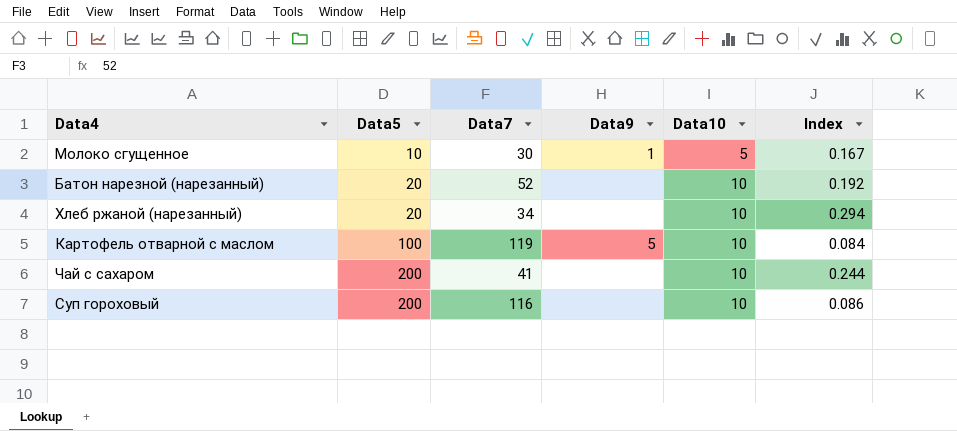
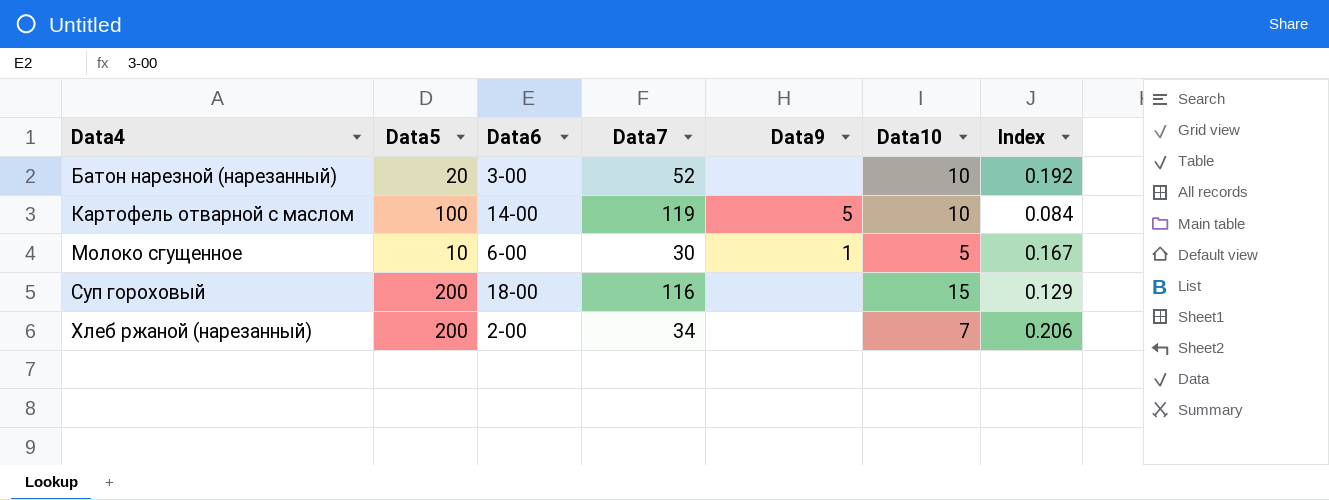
row order: Data5 ascending -> Data4 ascending
column Data6 | position: none -> 3
row Чай с сахаром: 200 | 41 | none | 10 | 0.244 -> none
Суп гороховый | Data10: 10 -> 15
Суп гороховый | Index: 0.086 -> 0.129
Хлеб ржаной (нарезанный) | Data5: 20 -> 200
Хлеб ржаной (нарезанный) | Data10: 10 -> 7
Хлеб ржаной (нарезанный) | Index: 0.294 -> 0.206

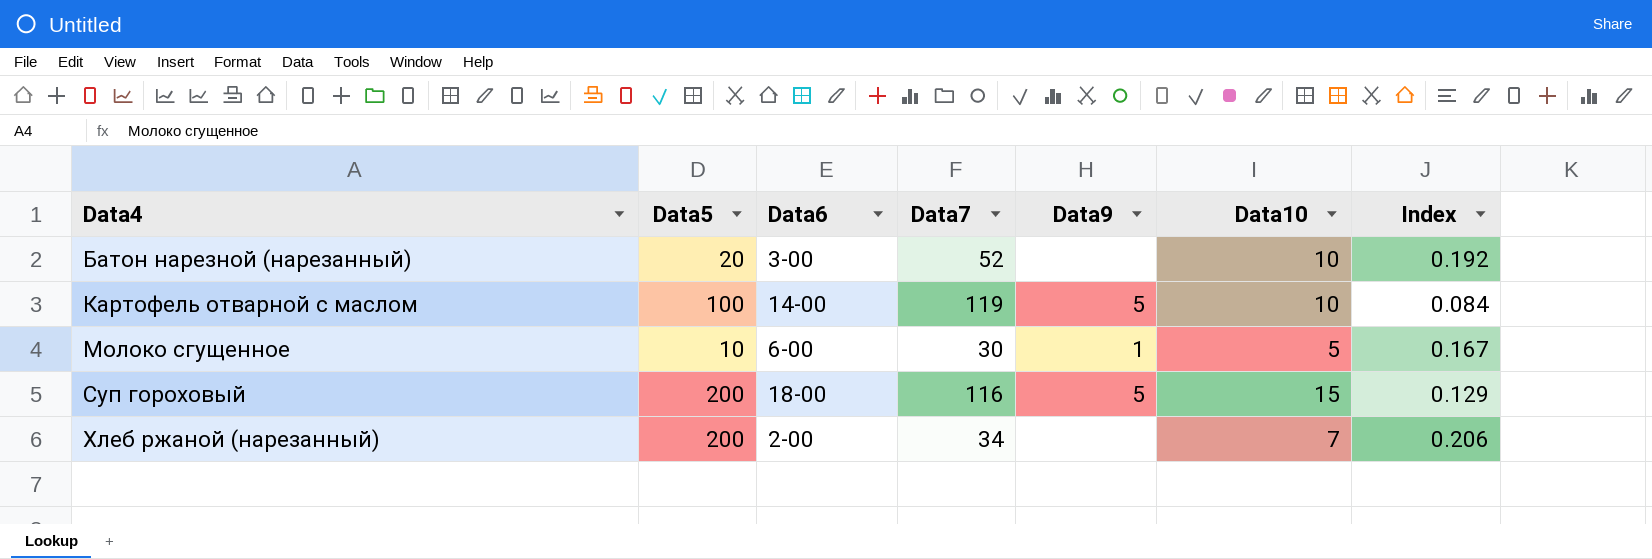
Суп гороховый | Data9: none -> 5

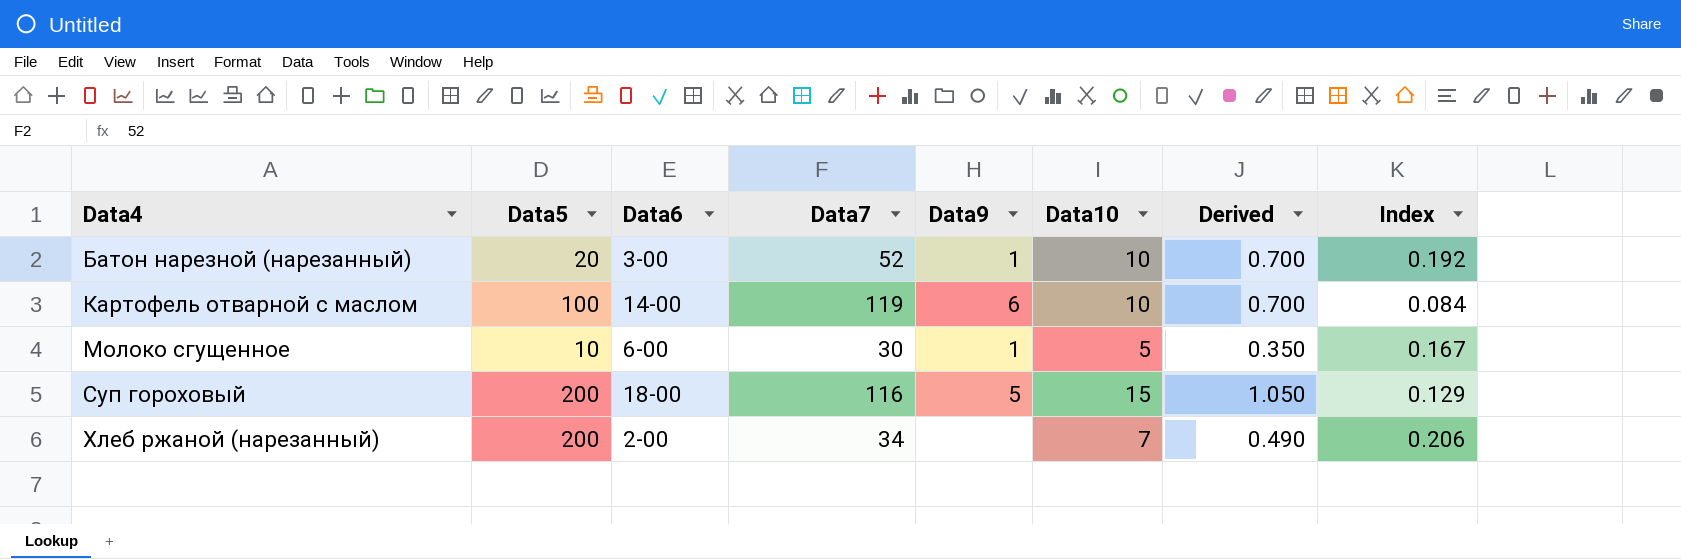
column Derived | formula: none -> [Data10] * 0.07
Батон нарезной (нарезанный) | Data9: none -> 1
Картофель отварной с маслом | Data9: 5 -> 6

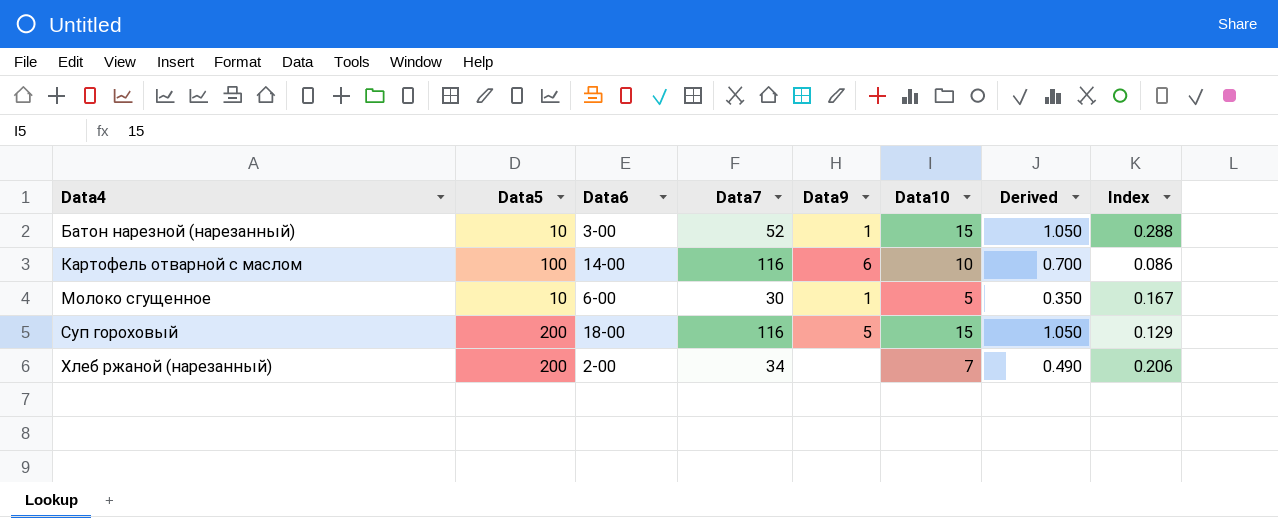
Батон нарезной (нарезанный) | Data5: 20 -> 10
Батон нарезной (нарезанный) | Data10: 10 -> 15
Батон нарезной (нарезанный) | Derived: 0.700 -> 1.050
Батон нарезной (нарезанный) | Index: 0.192 -> 0.288
Картофель отварной с маслом | Data7: 119 -> 116
Картофель отварной с маслом | Index: 0.084 -> 0.086

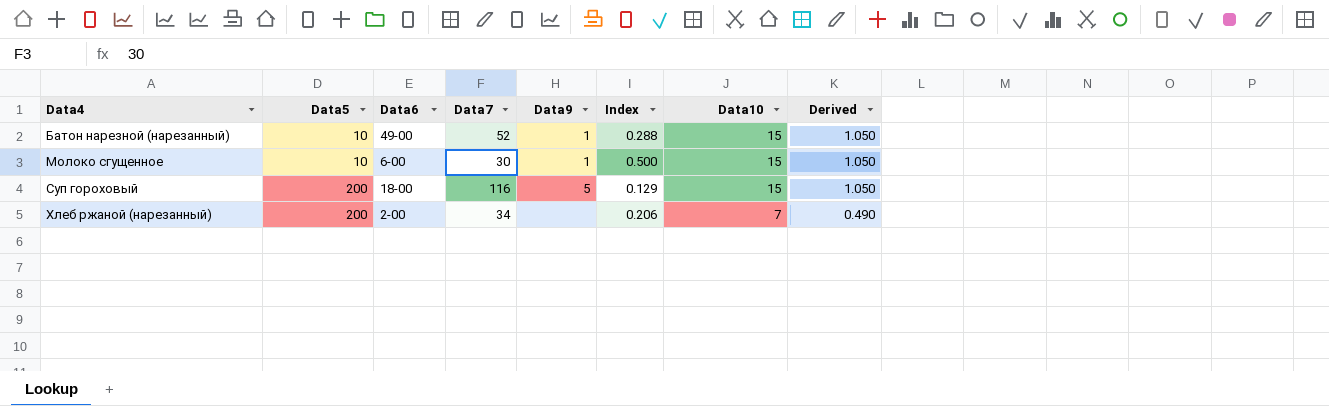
column Index | position: 8 -> 6
row Картофель отварной с маслом: 100 | 14-00 | 116 | 6 | 10 | 0.700 | 0.086 -> none
Батон нарезной (нарезанный) | Data6: 3-00 -> 49-00
Молоко сгущенное | Index: 0.167 -> 0.500
Молоко сгущенное | Data10: 5 -> 15
Молоко сгущенное | Derived: 0.350 -> 1.050

